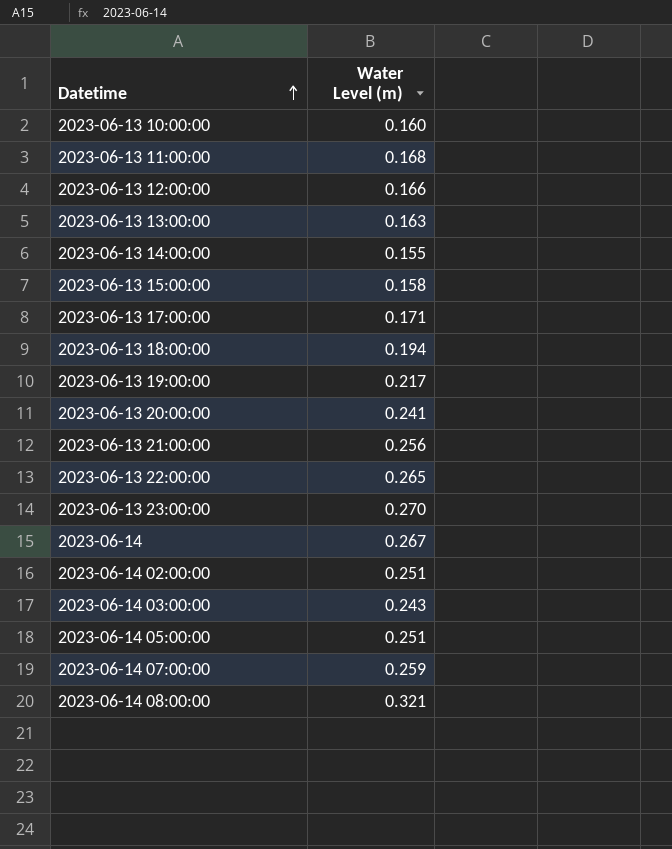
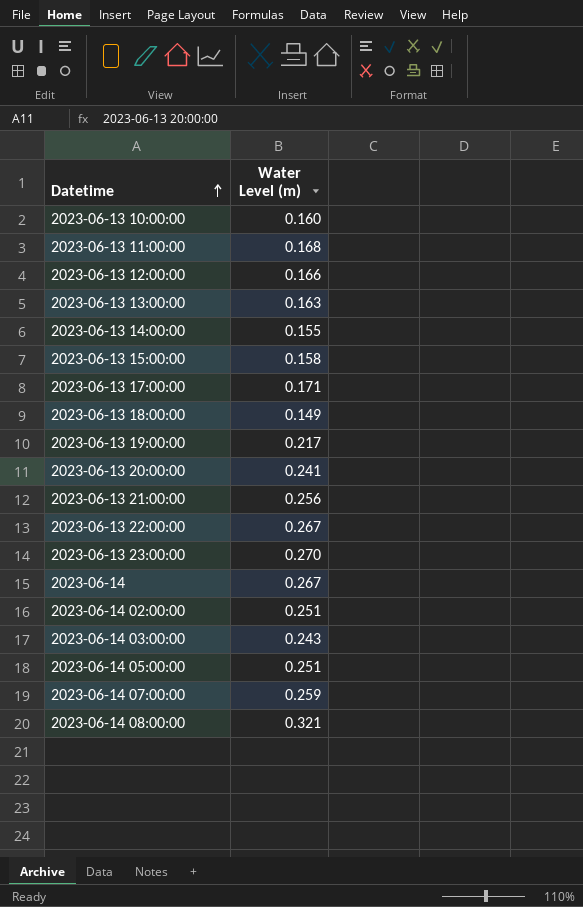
2023-06-13 18:00:00 | Water Level (m): 0.194 -> 0.149
2023-06-13 22:00:00 | Water Level (m): 0.265 -> 0.267

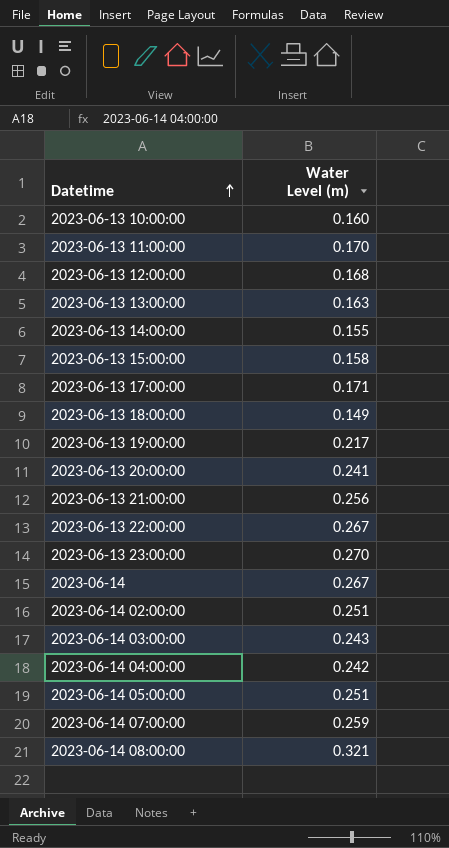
2023-06-13 11:00:00 | Water Level (m): 0.168 -> 0.170
2023-06-13 12:00:00 | Water Level (m): 0.166 -> 0.168
row 2023-06-14 04:00:00: none -> 0.242

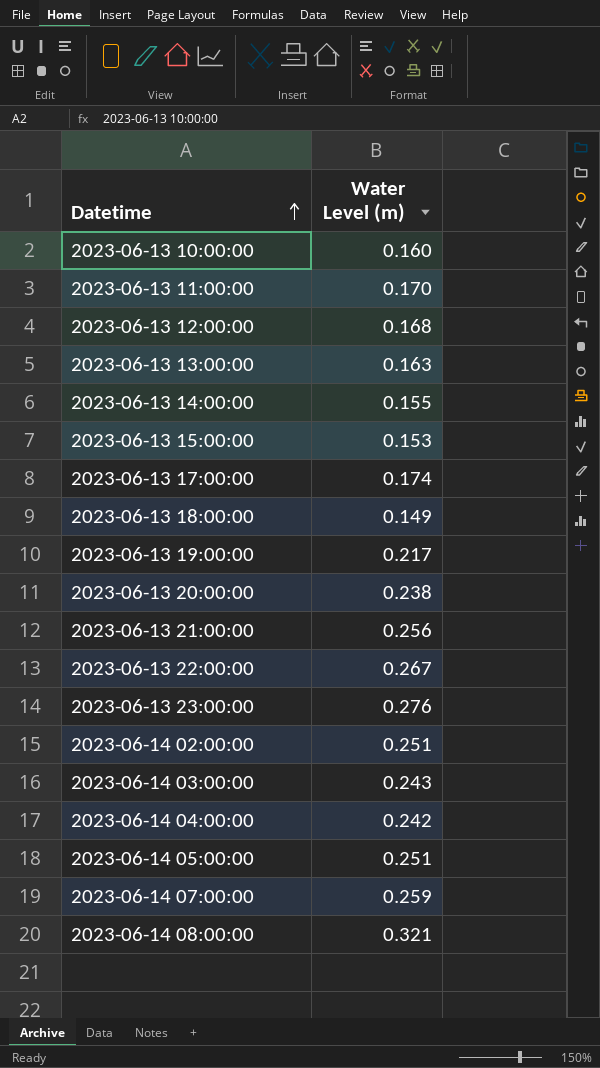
row 2023-06-14: 0.267 -> none
2023-06-13 15:00:00 | Water Level (m): 0.158 -> 0.153
2023-06-13 17:00:00 | Water Level (m): 0.171 -> 0.174
2023-06-13 20:00:00 | Water Level (m): 0.241 -> 0.238
2023-06-13 23:00:00 | Water Level (m): 0.270 -> 0.276

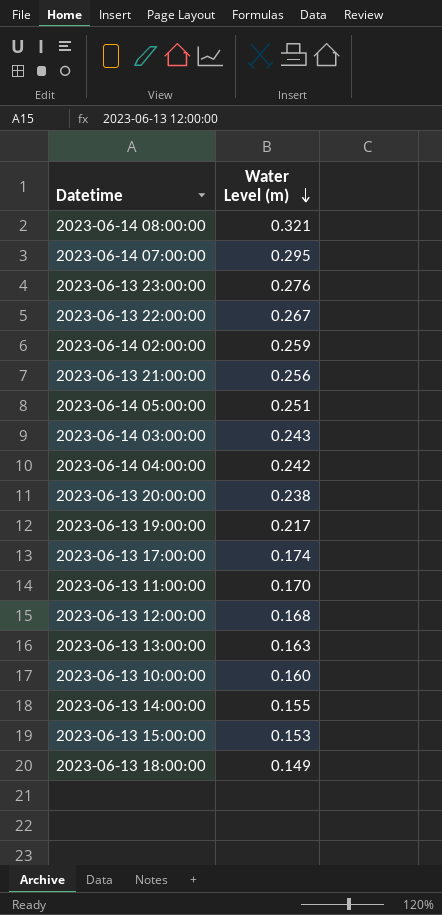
row order: Datetime ascending -> Water Level (m) descending
2023-06-14 07:00:00 | Water Level (m): 0.259 -> 0.295
2023-06-14 02:00:00 | Water Level (m): 0.251 -> 0.259

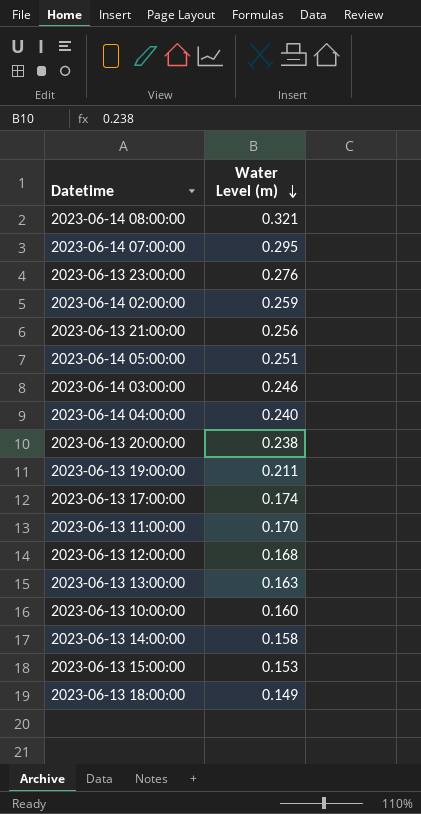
row 2023-06-13 22:00:00: 0.267 -> none
2023-06-14 03:00:00 | Water Level (m): 0.243 -> 0.246
2023-06-14 04:00:00 | Water Level (m): 0.242 -> 0.240
2023-06-13 19:00:00 | Water Level (m): 0.217 -> 0.211
2023-06-13 14:00:00 | Water Level (m): 0.155 -> 0.158

